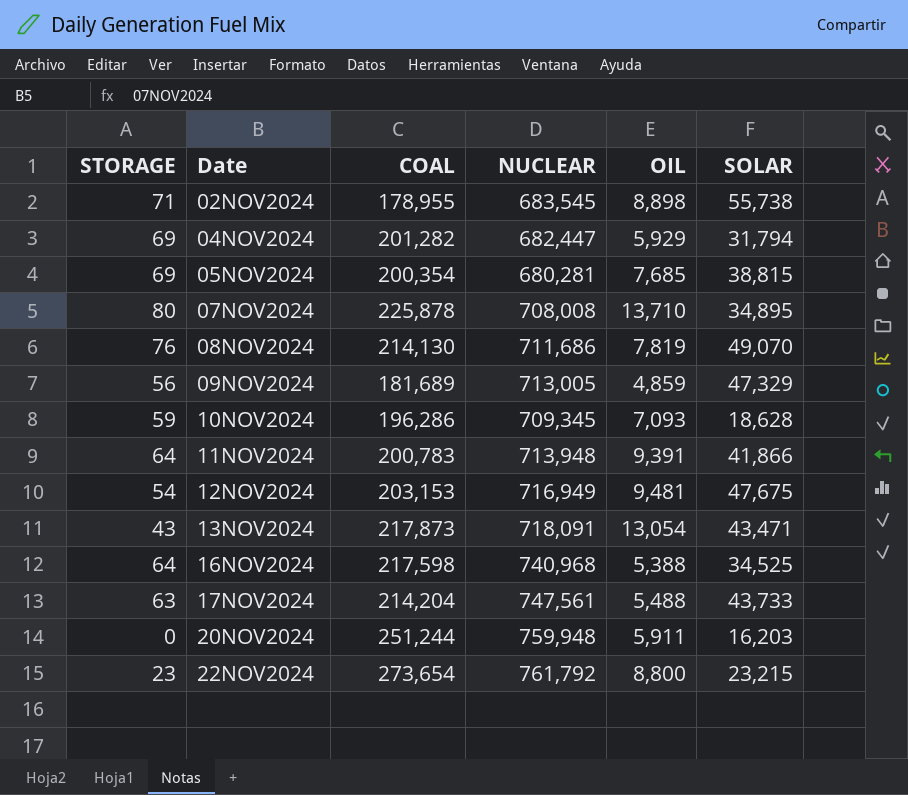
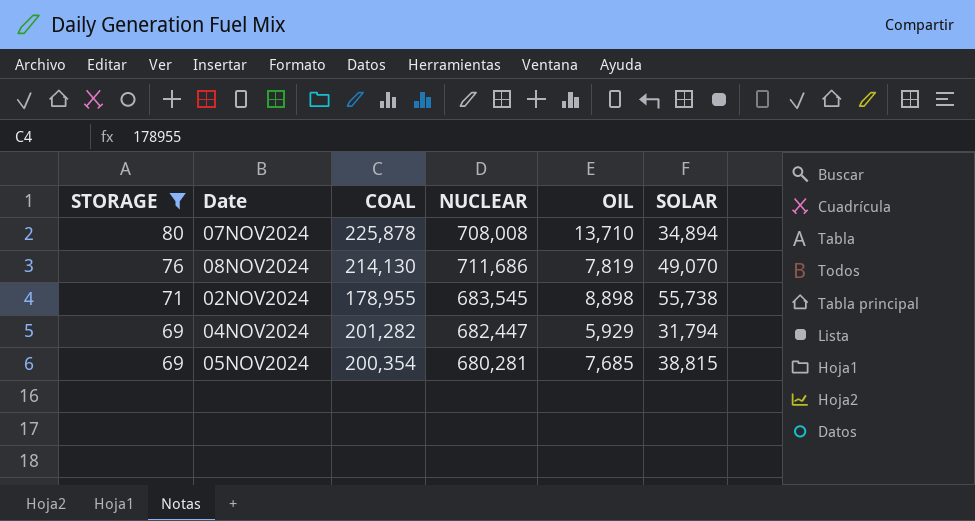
filter: none -> STORAGE >= 69
row order: Date ascending -> STORAGE descending
07NOV2024 | SOLAR: 34,895 -> 34,894

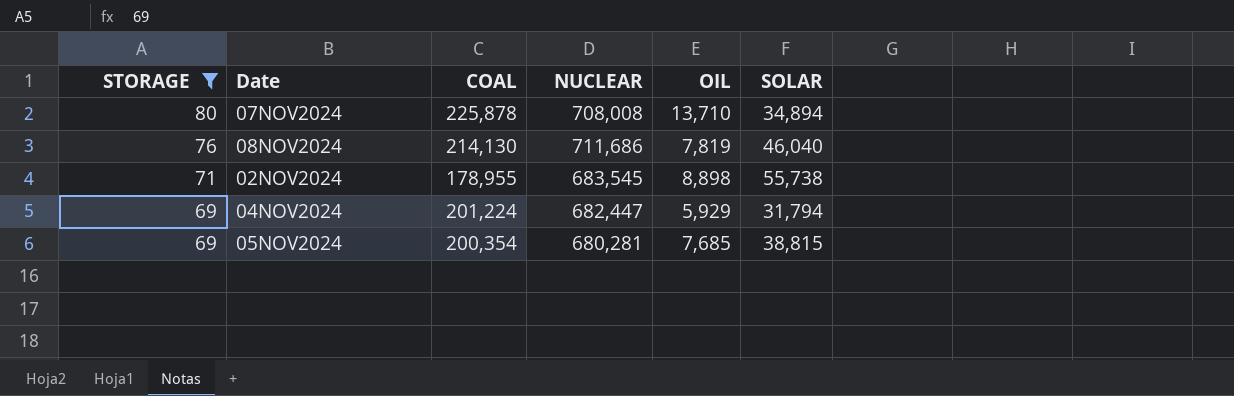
08NOV2024 | SOLAR: 49,070 -> 46,040
04NOV2024 | COAL: 201,282 -> 201,224

